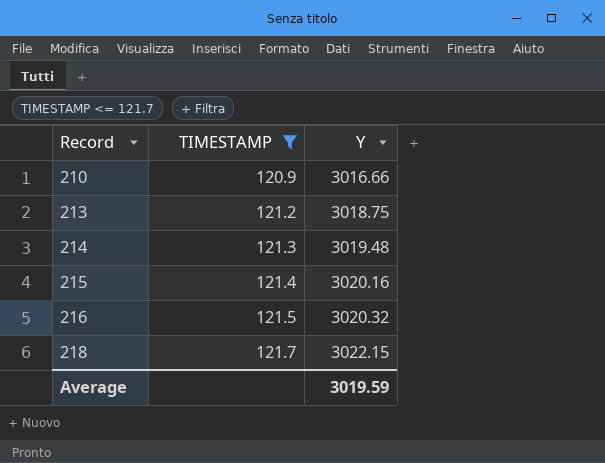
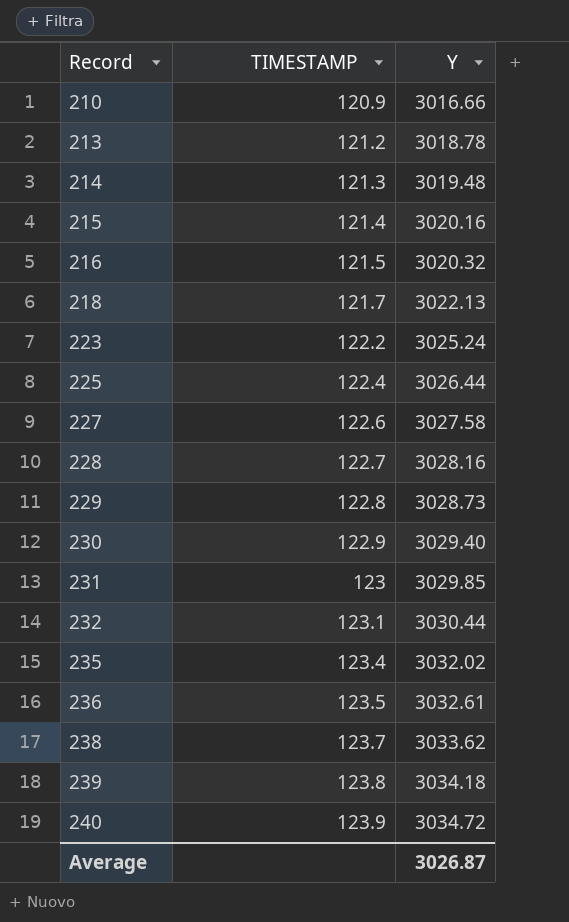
filter: TIMESTAMP <= 121.7 -> none
213 | Y: 3018.75 -> 3018.78
218 | Y: 3022.15 -> 3022.13
Average | Y: 3019.59 -> 3026.87

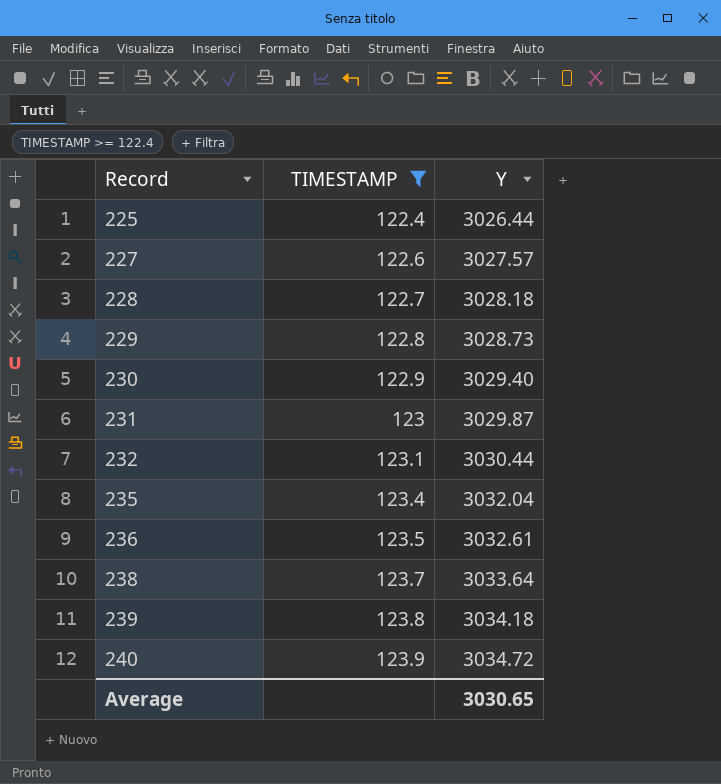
filter: none -> TIMESTAMP >= 122.4
227 | Y: 3027.58 -> 3027.57
228 | Y: 3028.16 -> 3028.18
231 | Y: 3029.85 -> 3029.87
235 | Y: 3032.02 -> 3032.04
238 | Y: 3033.62 -> 3033.64
Average | Y: 3026.87 -> 3030.65

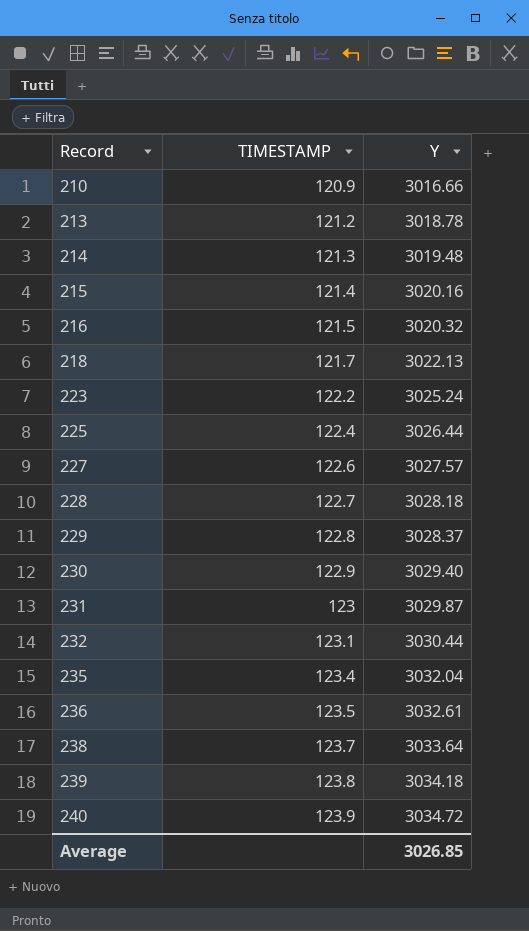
filter: TIMESTAMP >= 122.4 -> none
229 | Y: 3028.73 -> 3028.37
Average | Y: 3030.65 -> 3026.85

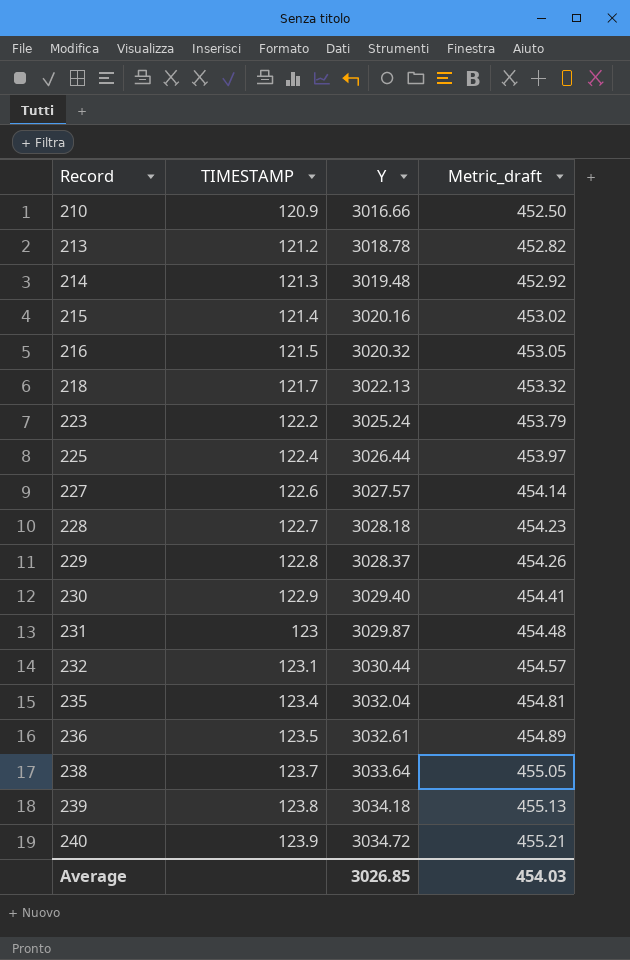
column Metric_draft | formula: none -> [Y] * 0.15

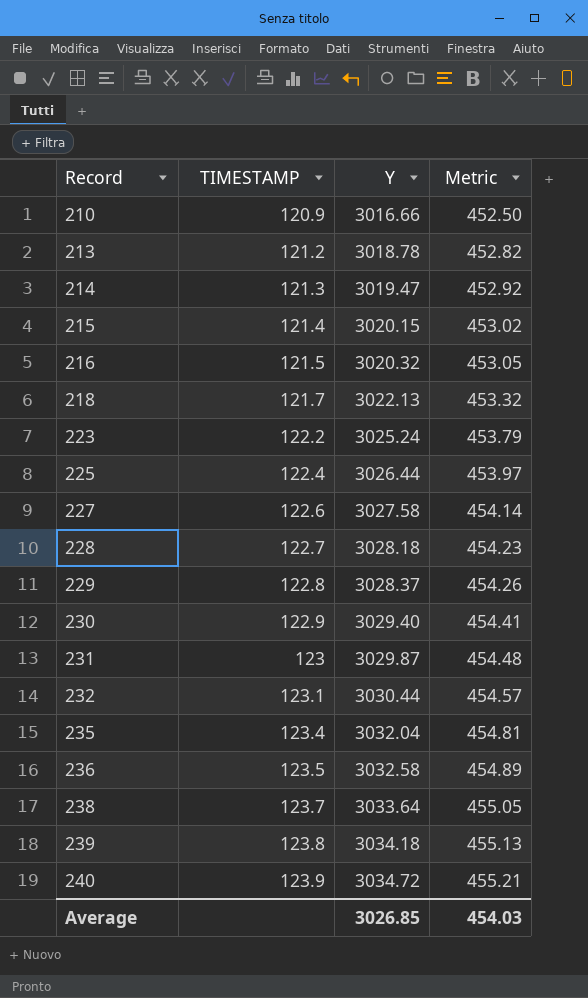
column name: Metric_draft -> Metric
214 | Y: 3019.48 -> 3019.47
215 | Y: 3020.16 -> 3020.15
227 | Y: 3027.57 -> 3027.58
236 | Y: 3032.61 -> 3032.58

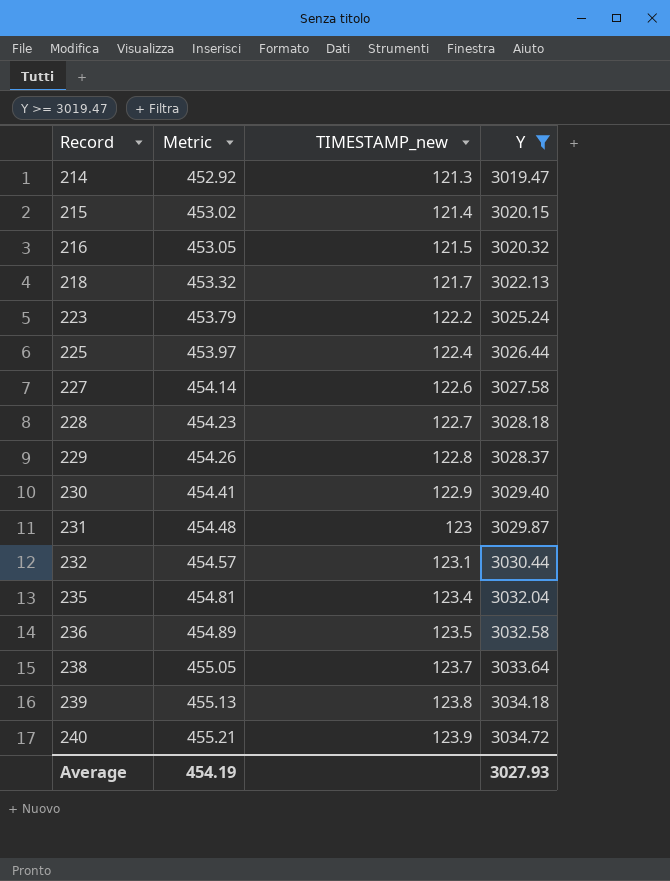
filter: none -> Y >= 3019.47
column Metric | position: 4 -> 2
column name: TIMESTAMP -> TIMESTAMP_new
Average | Metric: 454.03 -> 454.19
Average | Y: 3026.85 -> 3027.93

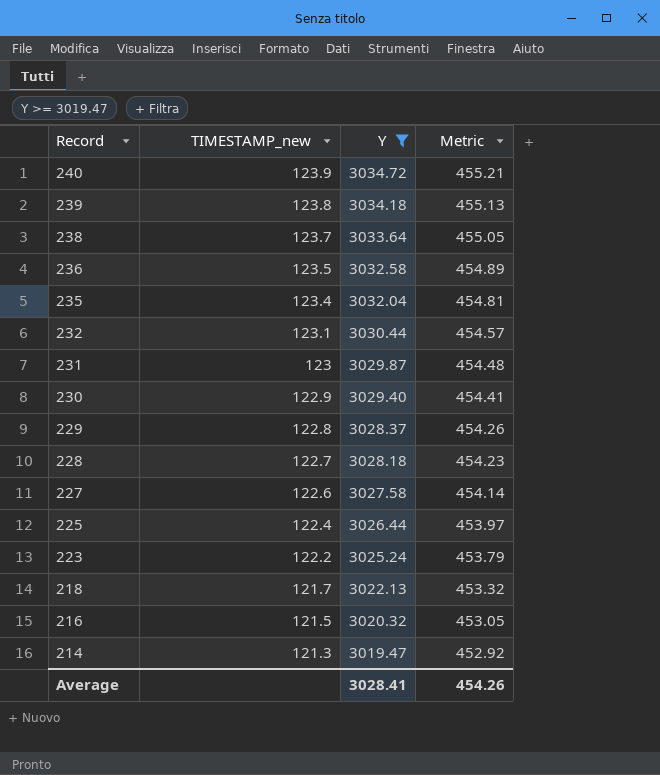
row order: Record ascending -> Record descending
column Metric | position: 2 -> 4
row 215: 453.02 | 121.4 | 3020.15 -> none
Average | Y: 3027.93 -> 3028.41
Average | Metric: 454.19 -> 454.26

